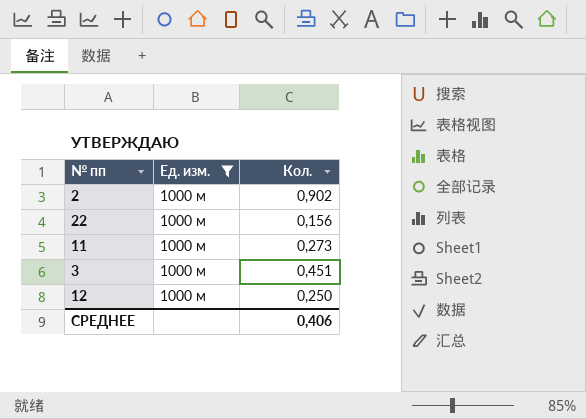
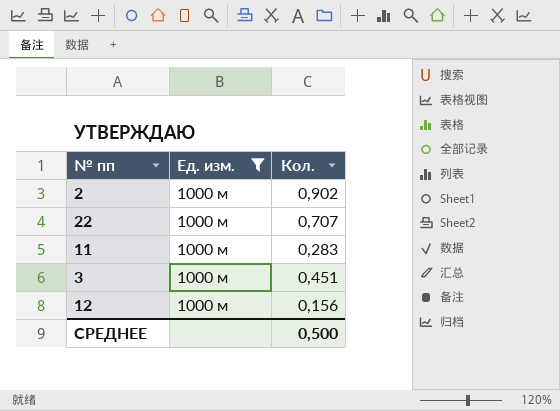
22 | Кол.: 0,156 -> 0,707
11 | Кол.: 0,273 -> 0,283
12 | Кол.: 0,250 -> 0,156
СРЕДНЕЕ | Кол.: 0,406 -> 0,500

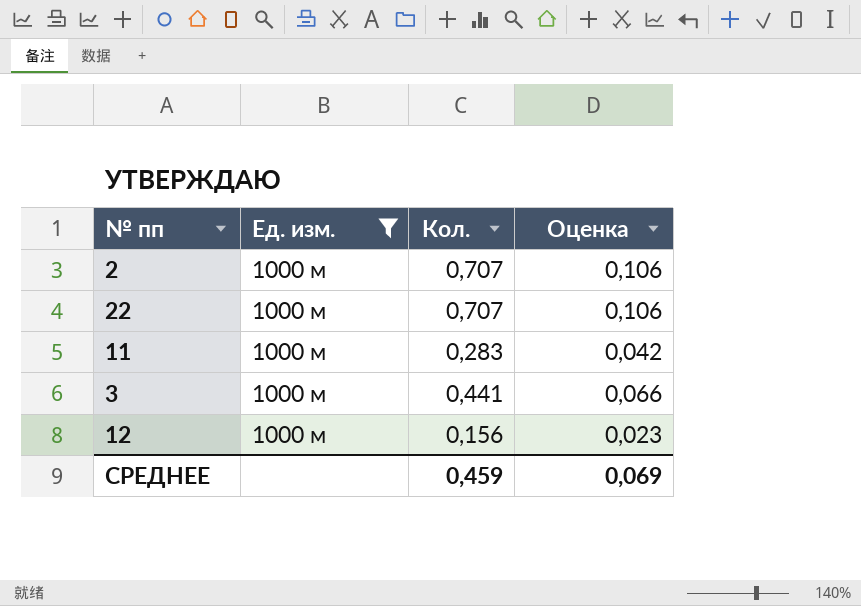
column Оценка | formula: none -> [Кол.] * 0,15
2 | Кол.: 0,902 -> 0,707
3 | Кол.: 0,451 -> 0,441
СРЕДНЕЕ | Кол.: 0,500 -> 0,459

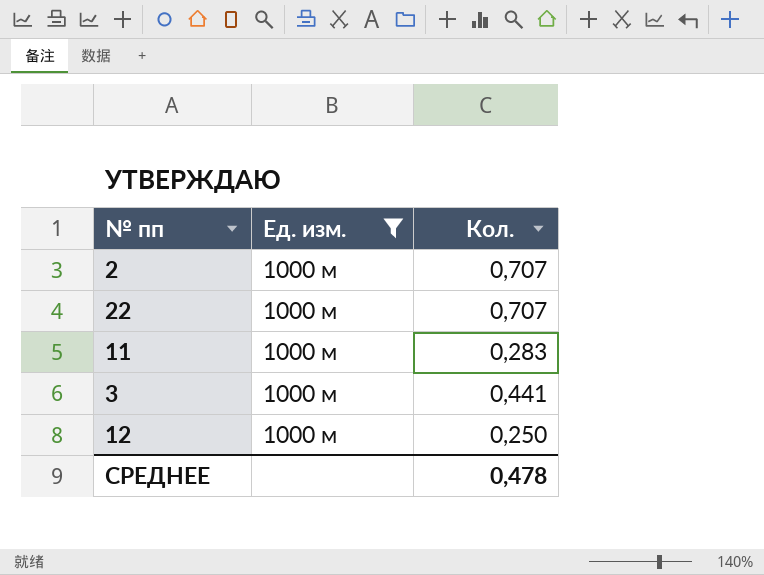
column Оценка | formula: [Кол.] * 0,15 -> none
12 | Кол.: 0,156 -> 0,250
СРЕДНЕЕ | Кол.: 0,459 -> 0,478

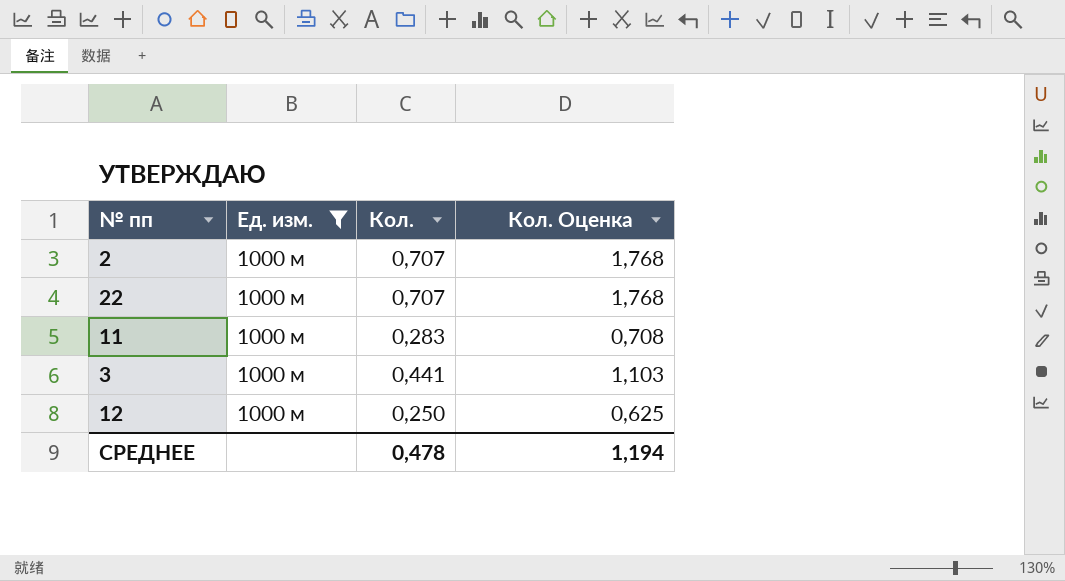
column Кол. Оценка | formula: none -> [Кол.] * 2,5

